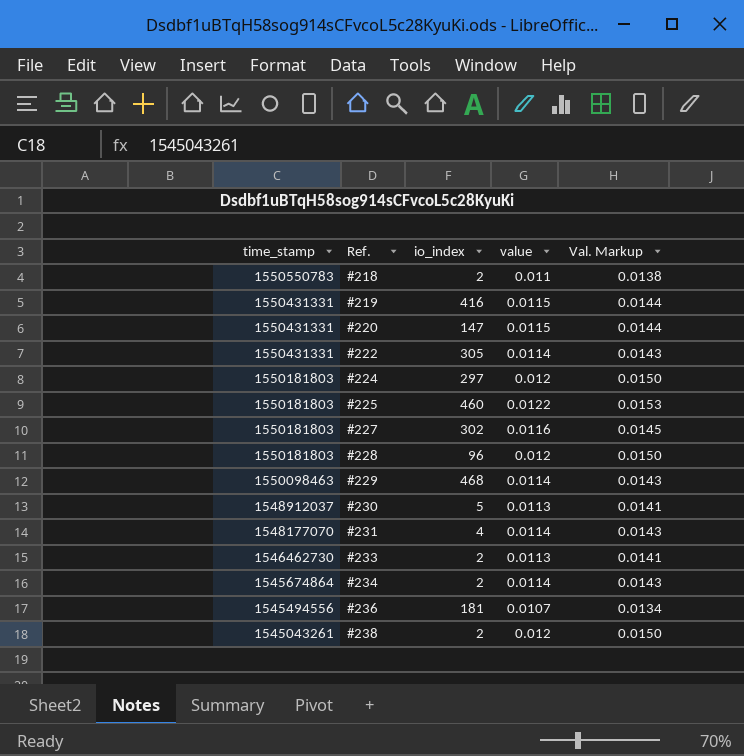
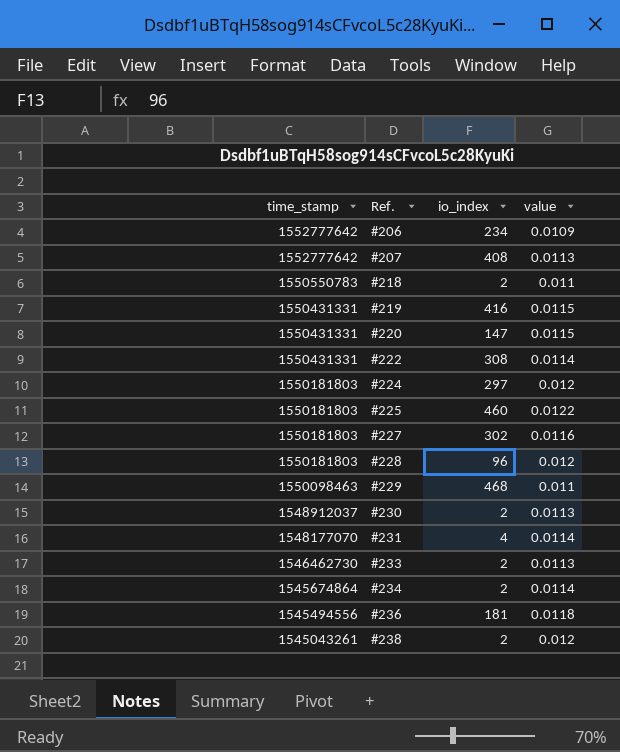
column Val. Markup | formula: [value] * 1.25 -> none
row #206: none -> 1552777642 | 234 | 0.0109
row #207: none -> 1552777642 | 408 | 0.0113
#222 | io_index: 305 -> 308
#229 | value: 0.0114 -> 0.011
#230 | io_index: 5 -> 2
#236 | value: 0.0107 -> 0.0118

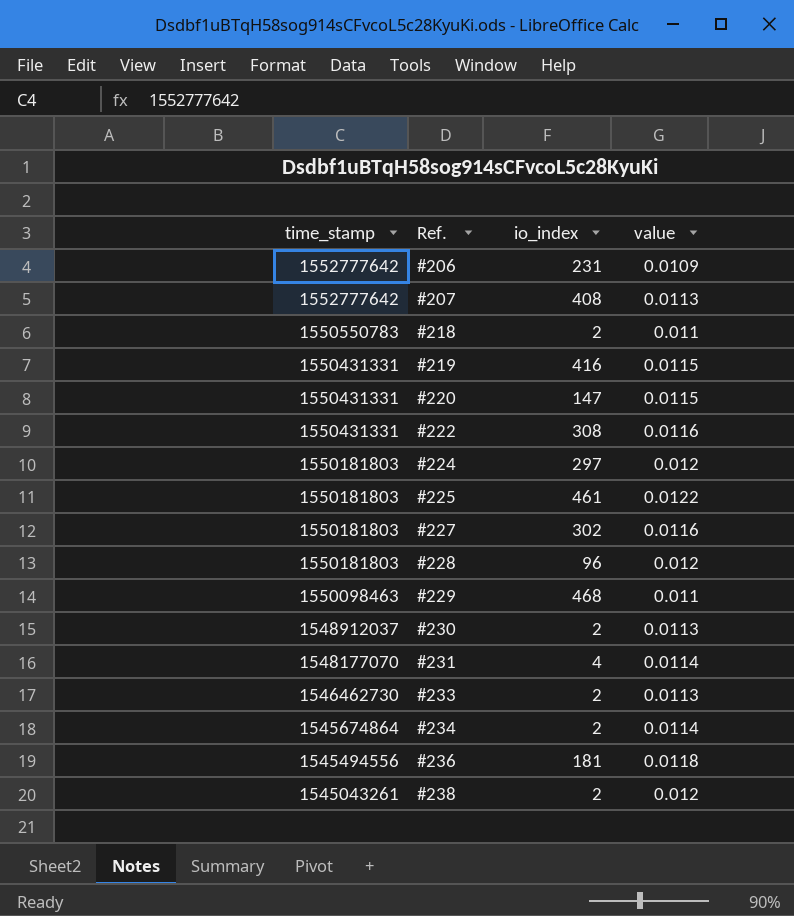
#206 | io_index: 234 -> 231
#222 | value: 0.0114 -> 0.0116
#225 | io_index: 460 -> 461

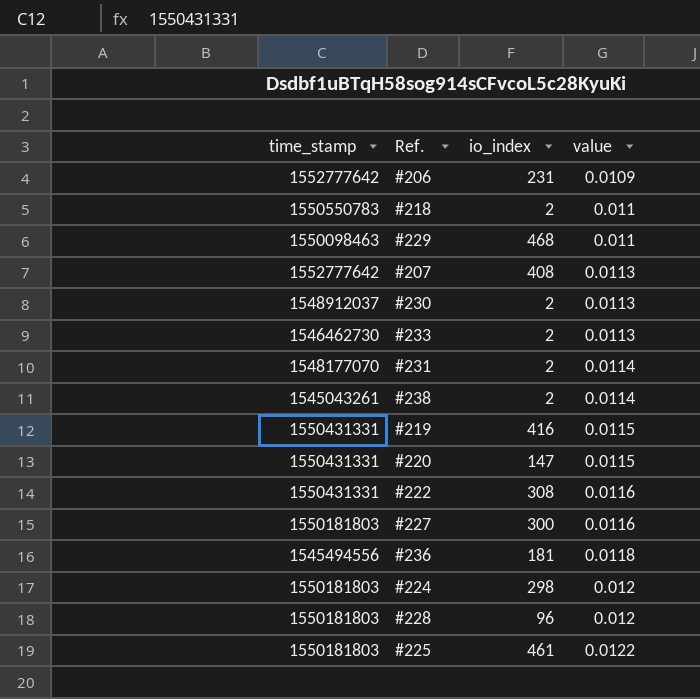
row order: time_stamp descending -> value ascending
row #234: 1545674864 | 2 | 0.0114 -> none
#231 | io_index: 4 -> 2
#238 | value: 0.012 -> 0.0114
#227 | io_index: 302 -> 300
#224 | io_index: 297 -> 298

